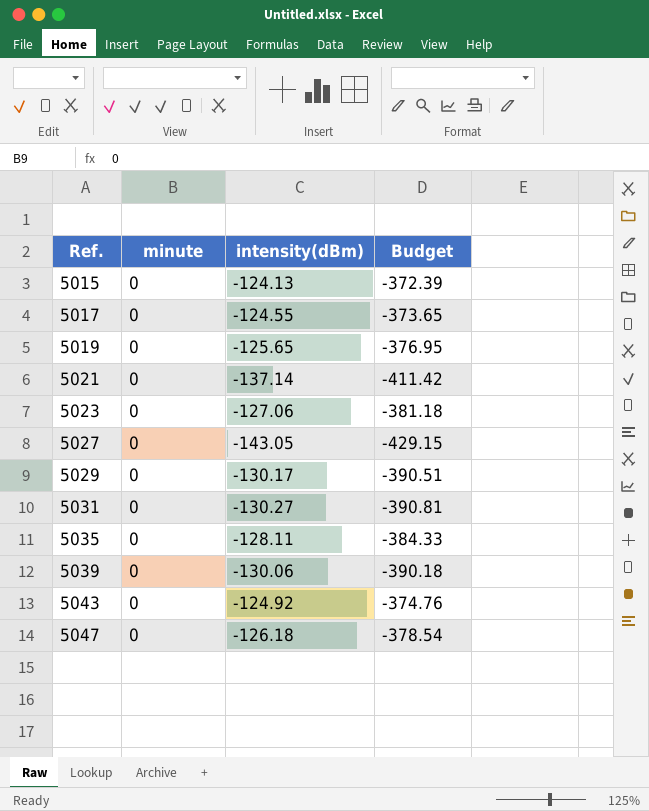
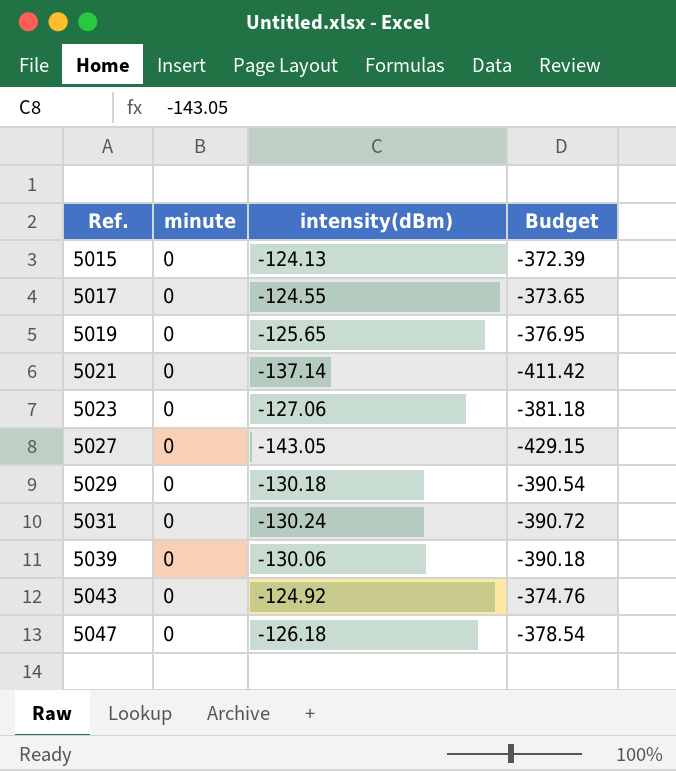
row 5035: 0 | -128.11 | -384.33 -> none
5029 | intensity(dBm): -130.17 -> -130.18
5029 | Budget: -390.51 -> -390.54
5031 | intensity(dBm): -130.27 -> -130.24
5031 | Budget: -390.81 -> -390.72

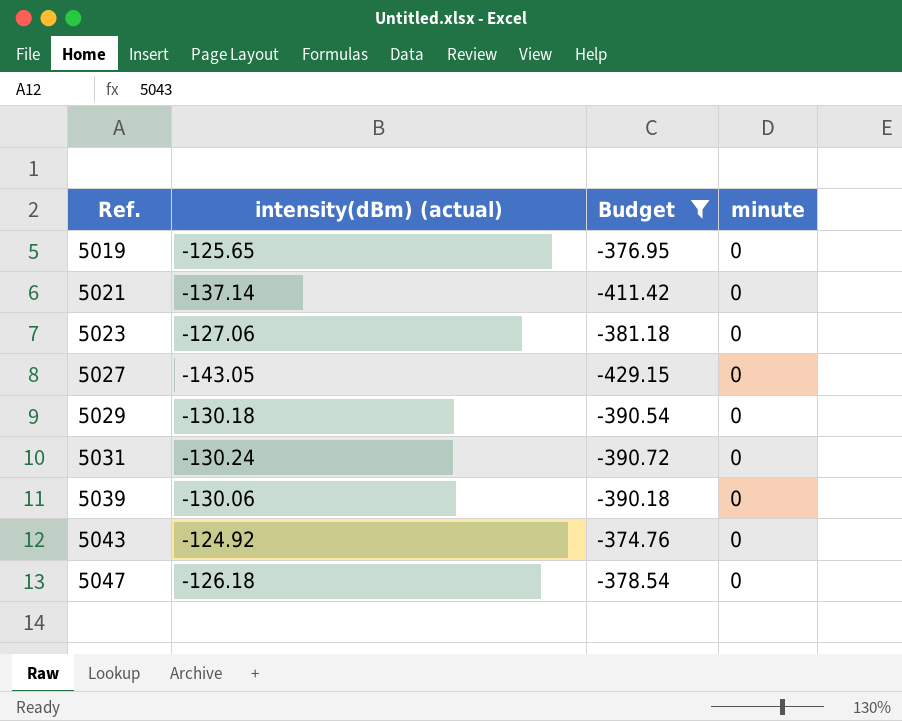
filter: none -> Budget <= -374.76
column name: intensity(dBm) -> intensity(dBm) (actual)
column minute | position: 2 -> 4

